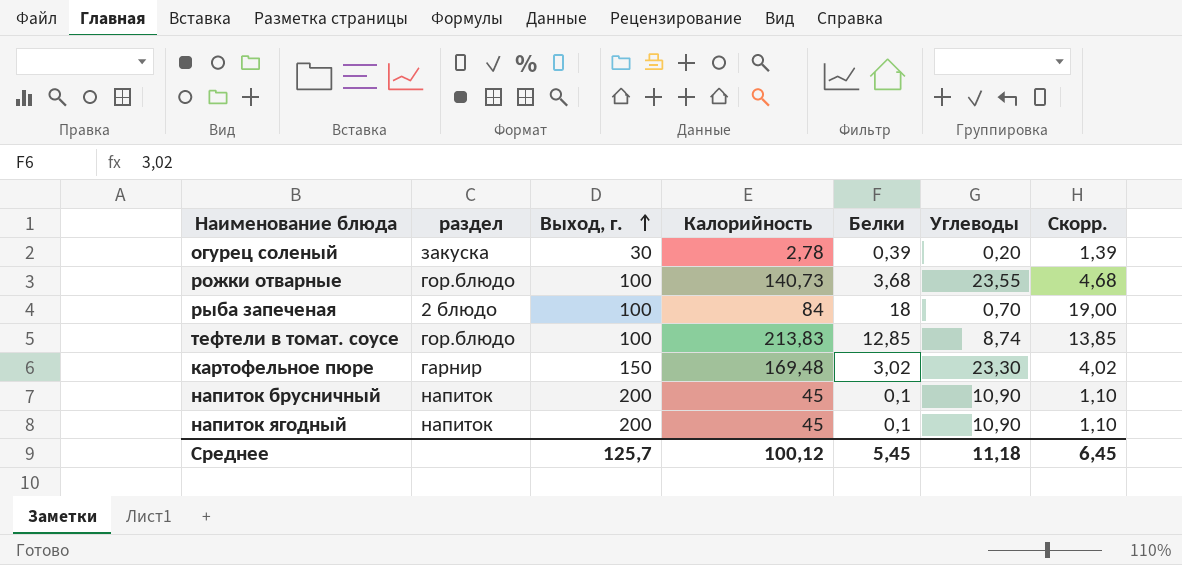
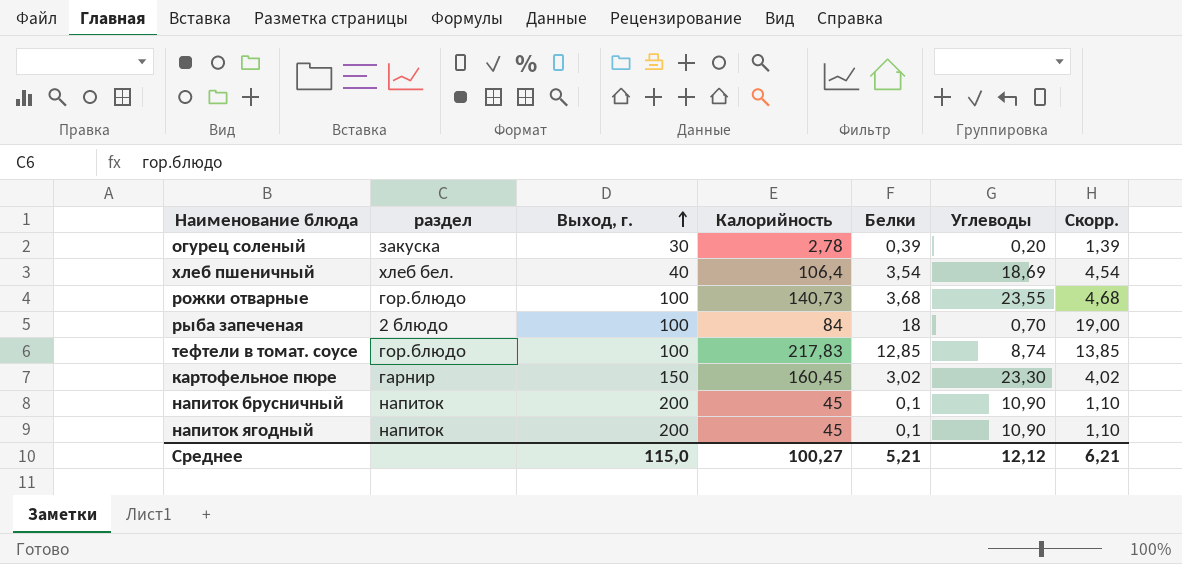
row хлеб пшеничный: none -> хлеб бел. | 40 | 106,4 | 3,54 | 18,69 | 4,54
тефтели в томат. соусе | Калорийность: 213,83 -> 217,83
картофельное пюре | Калорийность: 169,48 -> 160,45
Среднее | Выход, г.: 125,7 -> 115,0
Среднее | Калорийность: 100,12 -> 100,27
Среднее | Белки: 5,45 -> 5,21
Среднее | Углеводы: 11,18 -> 12,12
Среднее | Скорр.: 6,45 -> 6,21

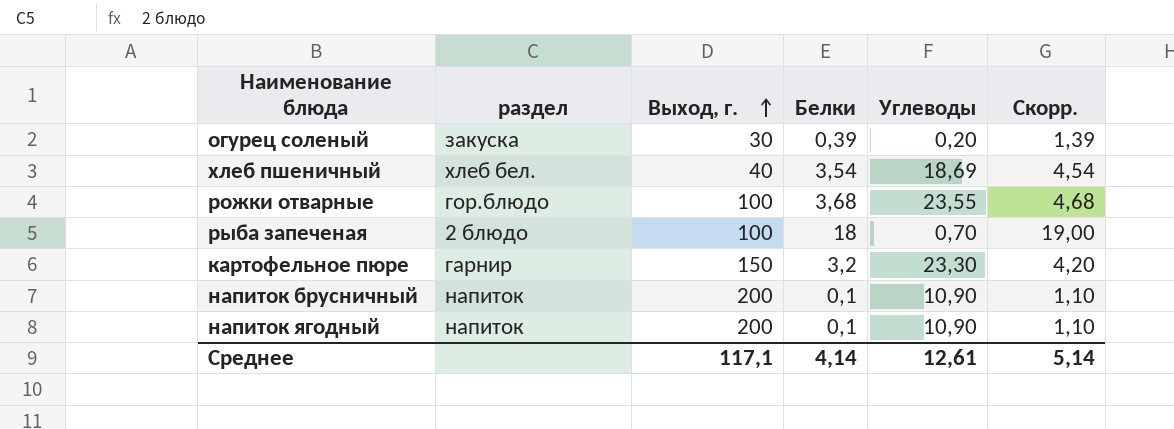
column Калорийность | position: 4 -> none
row тефтели в томат. соусе: гор.блюдо | 100 | 217,83 | 12,85 | 8,74 | 13,85 -> none
картофельное пюре | Белки: 3,02 -> 3,2
картофельное пюре | Скорр.: 4,02 -> 4,20
Среднее | Выход, г.: 115,0 -> 117,1
Среднее | Белки: 5,21 -> 4,14
Среднее | Углеводы: 12,12 -> 12,61
Среднее | Скорр.: 6,21 -> 5,14

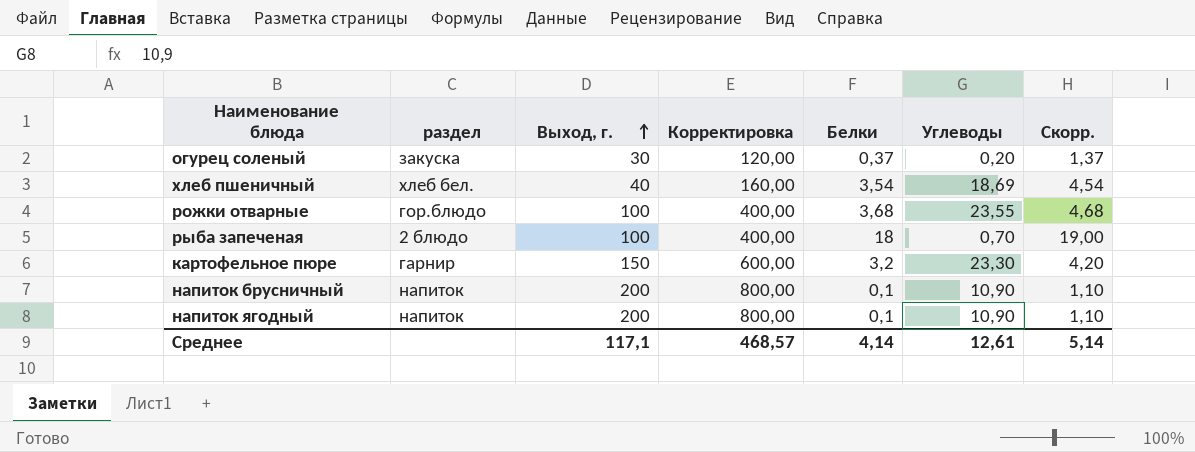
column Корректировка | formula: none -> [Выход, г.] * 4
огурец соленый | Белки: 0,39 -> 0,37
огурец соленый | Скорр.: 1,39 -> 1,37

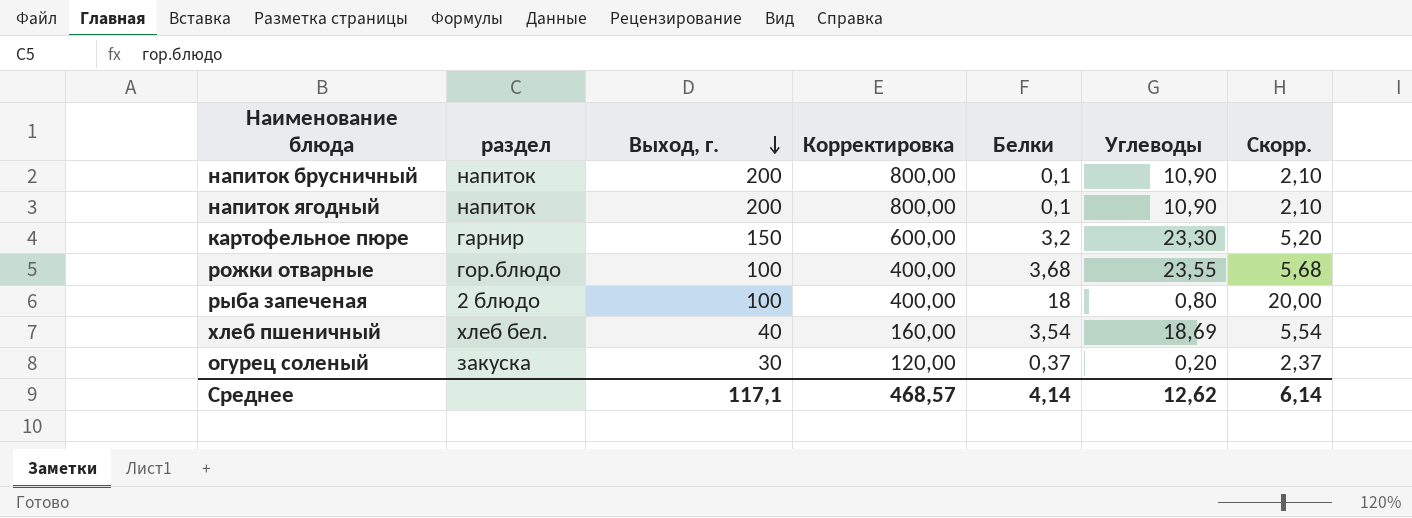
row order: Выход, г. ascending -> Выход, г. descending
column Скорр. | formula: [Белки] + 1 -> [Белки] + 2
рыба запеченая | Углеводы: 0,70 -> 0,80
Среднее | Углеводы: 12,61 -> 12,62
Среднее | Скорр.: 5,14 -> 6,14

